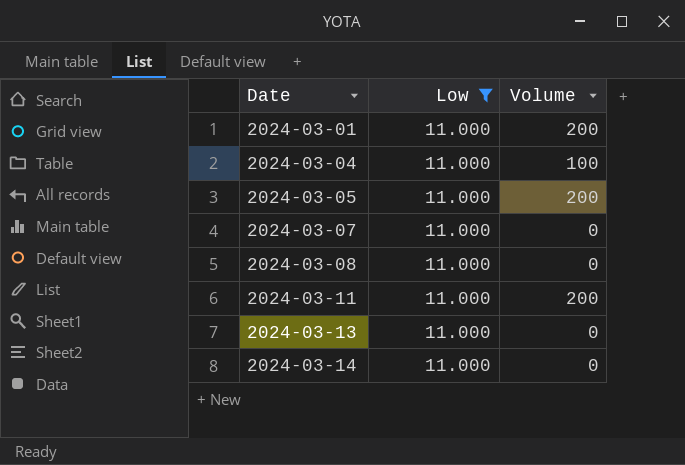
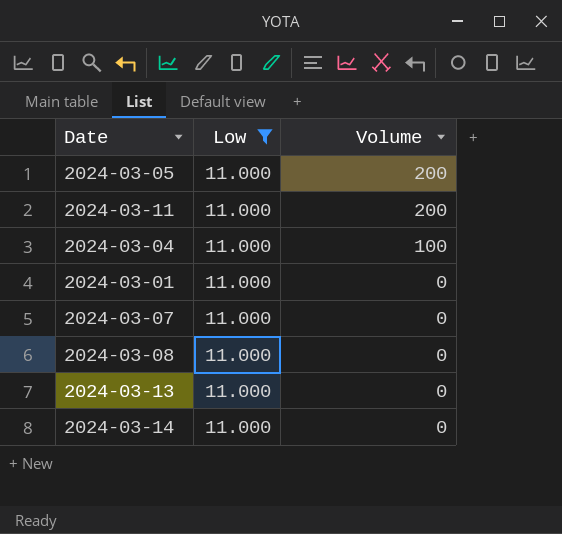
row order: Date ascending -> Volume descending
2024-03-01 | Volume: 200 -> 0

